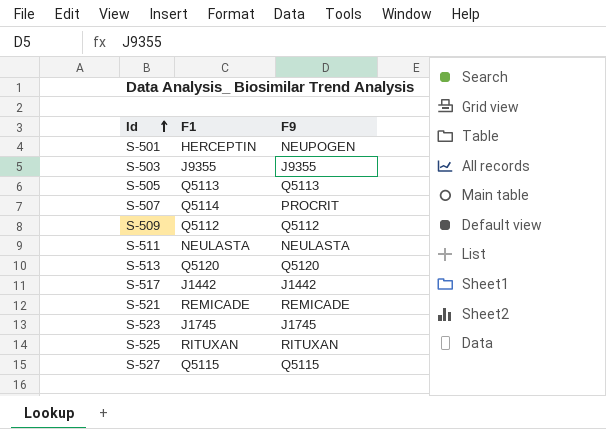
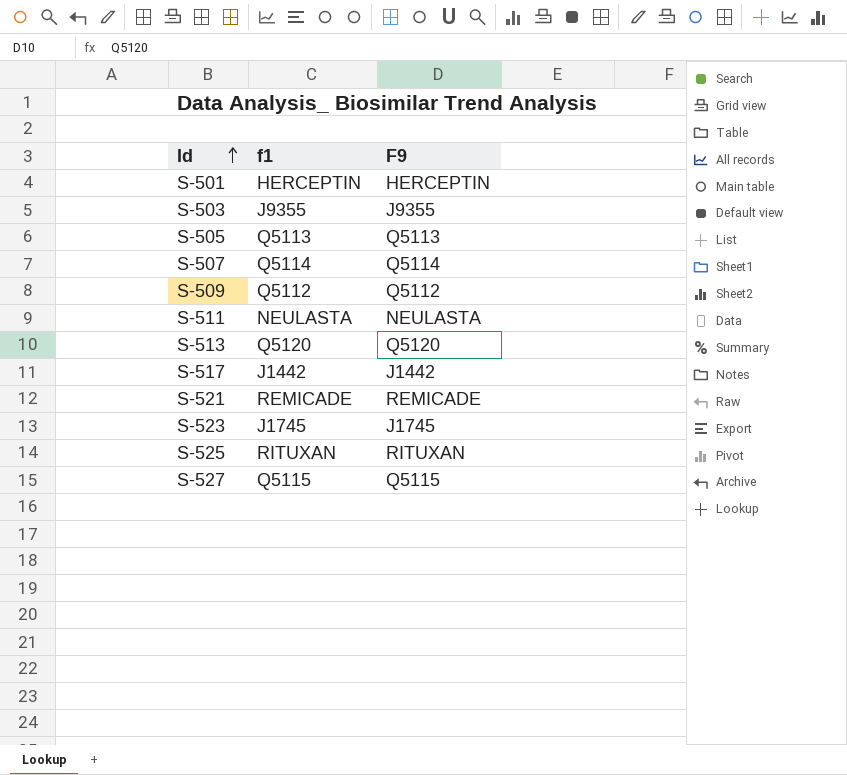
column name: F1 -> f1
S-501 | F9: NEUPOGEN -> HERCEPTIN
S-507 | F9: PROCRIT -> Q5114

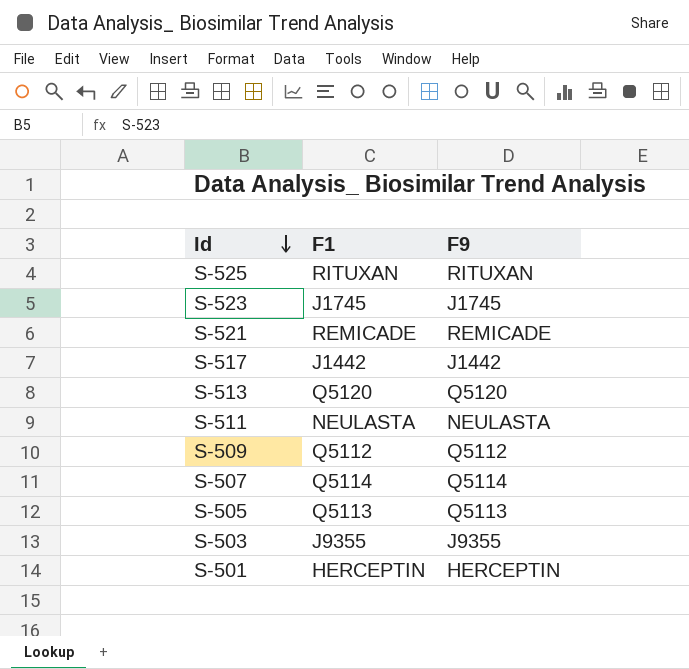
row order: Id ascending -> Id descending
column name: f1 -> F1
row S-527: Q5115 | Q5115 -> none

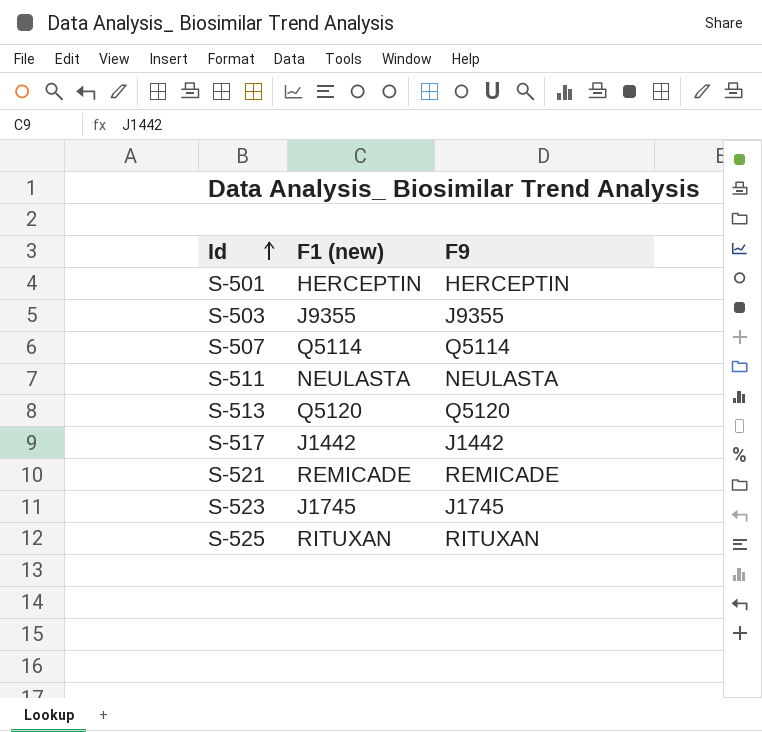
row order: Id descending -> Id ascending
column name: F1 -> F1 (new)
row S-509: Q5112 | Q5112 -> none
row S-505: Q5113 | Q5113 -> none

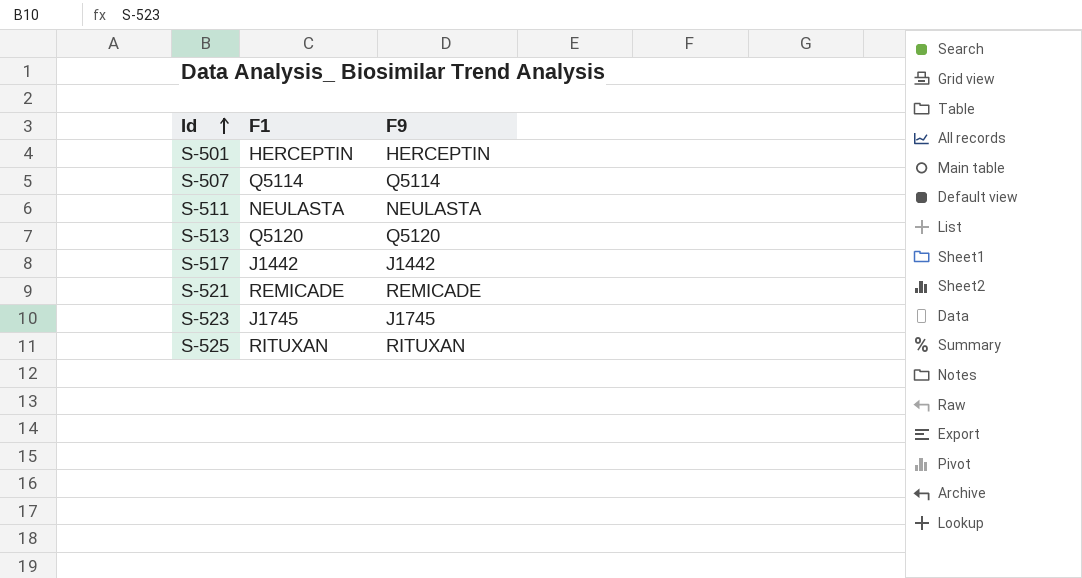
column name: F1 (new) -> F1
row S-503: J9355 | J9355 -> none

